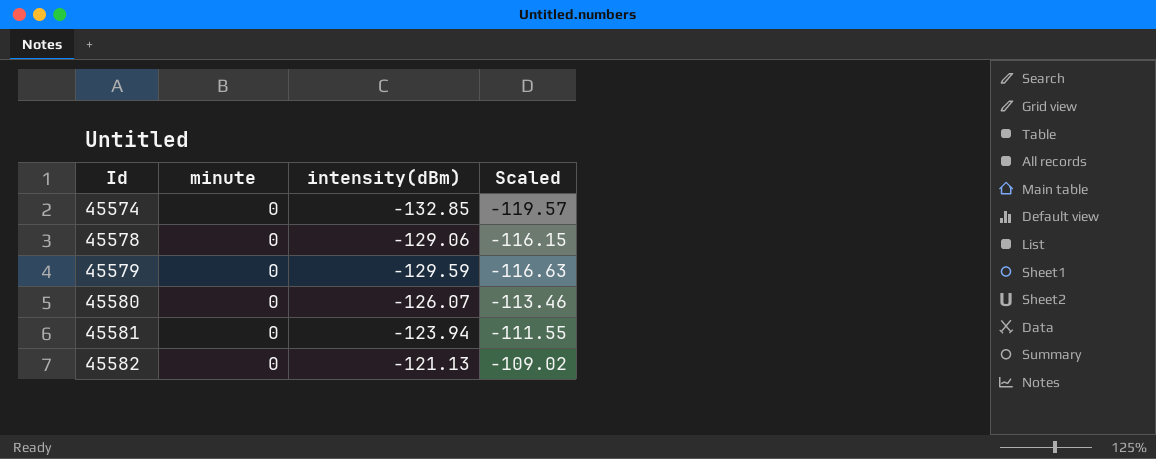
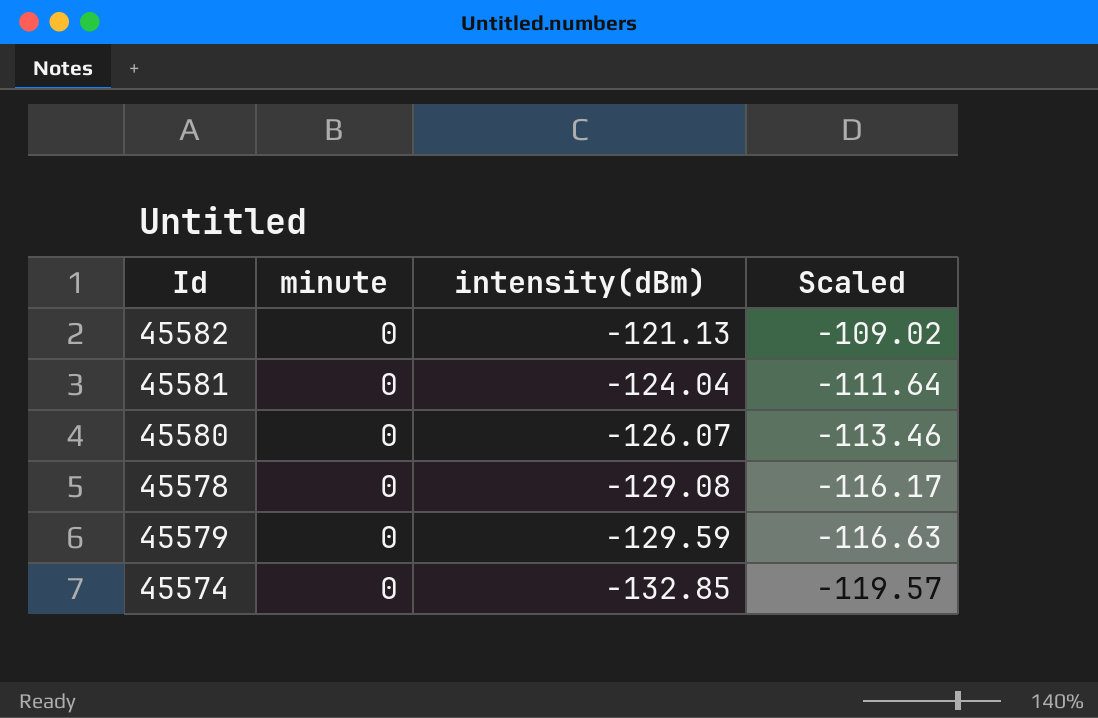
row order: Id ascending -> intensity(dBm) descending
45581 | intensity(dBm): -123.94 -> -124.04
45581 | Scaled: -111.55 -> -111.64
45578 | intensity(dBm): -129.06 -> -129.08
45578 | Scaled: -116.15 -> -116.17

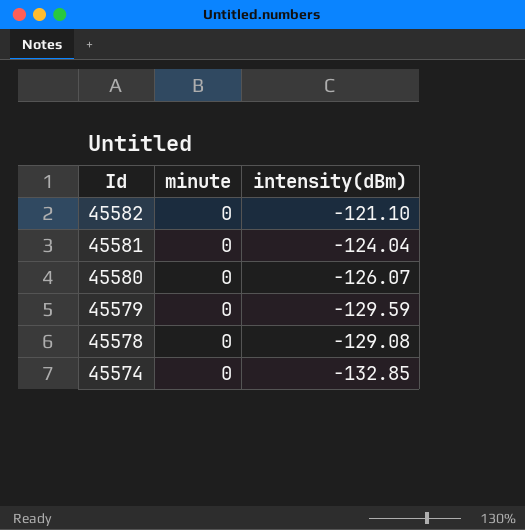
row order: intensity(dBm) descending -> Id descending
column Scaled | formula: [intensity(dBm)] * 0.9 -> none
45582 | intensity(dBm): -121.13 -> -121.10

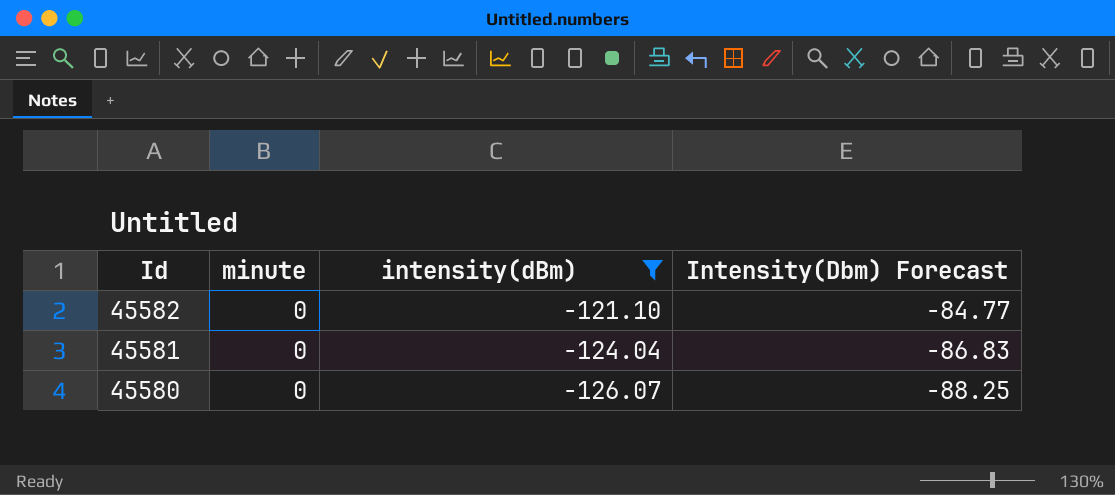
filter: none -> intensity(dBm) >= -126.07
column Intensity(Dbm) Forecast | formula: none -> [intensity(dBm)] * 0.7

